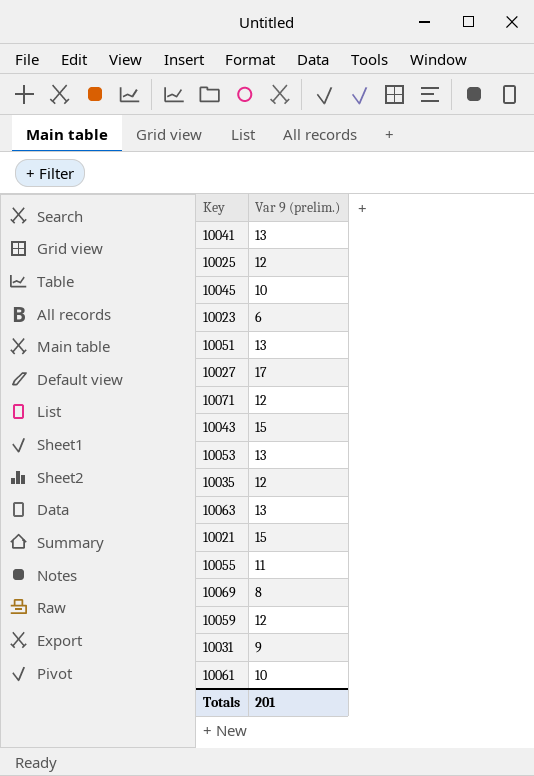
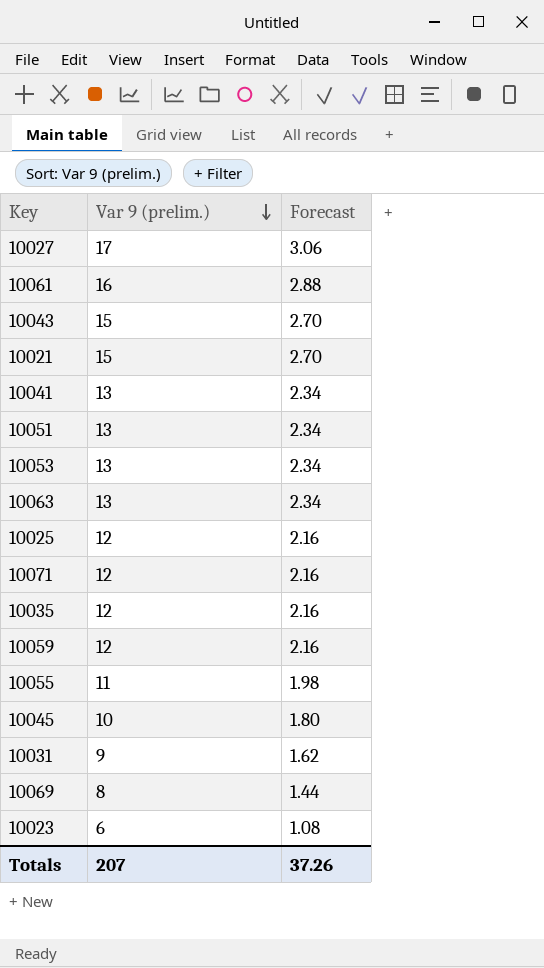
row order: none -> Var 9 (prelim.) descending
column Forecast | formula: none -> [Var 9 (prelim.)] * 0.18
10061 | Var 9 (prelim.): 10 -> 16
Totals | Var 9 (prelim.): 201 -> 207

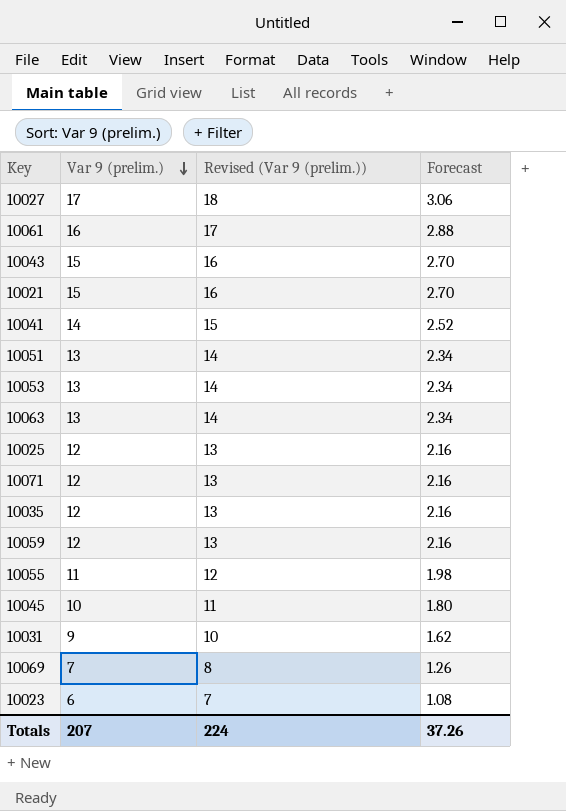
column Revised (Var 9 (prelim.)) | formula: none -> [Var 9 (prelim.)] + 1
10041 | Var 9 (prelim.): 13 -> 14
10041 | Forecast: 2.34 -> 2.52
10069 | Var 9 (prelim.): 8 -> 7
10069 | Forecast: 1.44 -> 1.26

